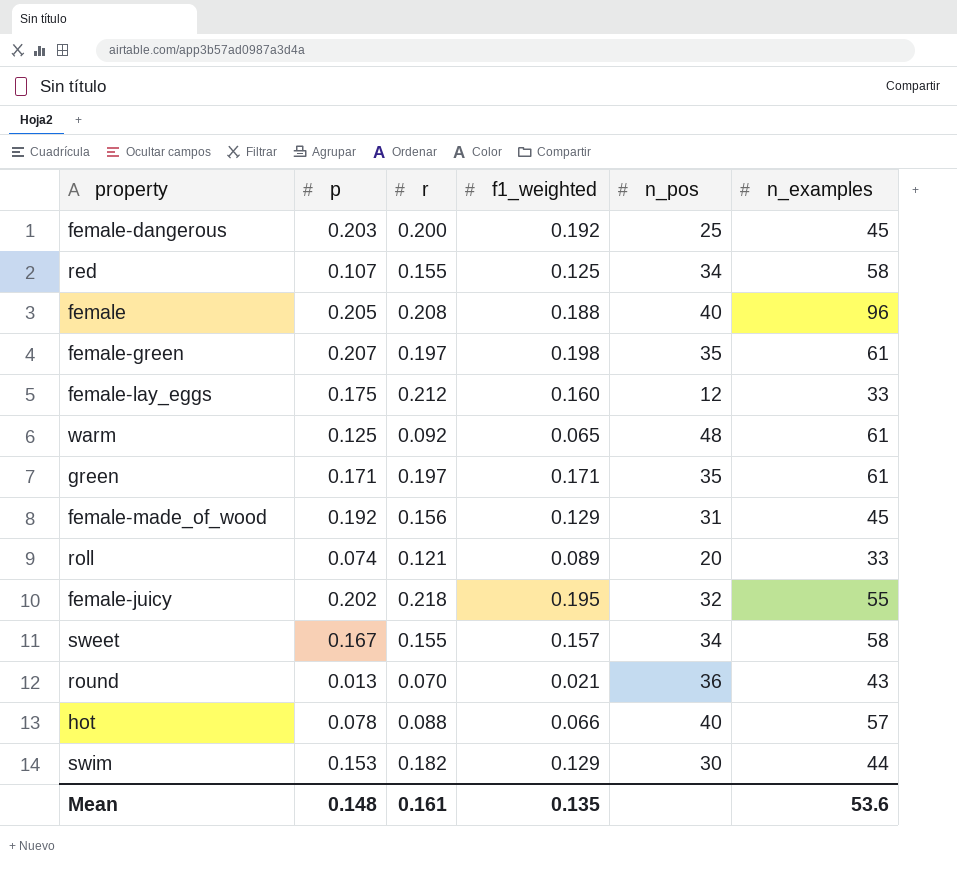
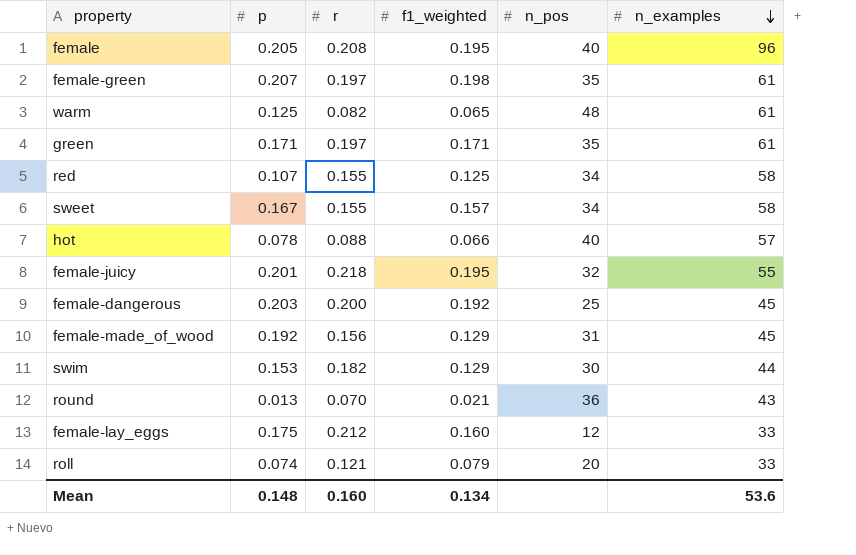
row order: none -> n_examples descending
female | f1_weighted: 0.188 -> 0.195
warm | r: 0.092 -> 0.082
female-juicy | p: 0.202 -> 0.201
roll | f1_weighted: 0.089 -> 0.079
Mean | r: 0.161 -> 0.160
Mean | f1_weighted: 0.135 -> 0.134

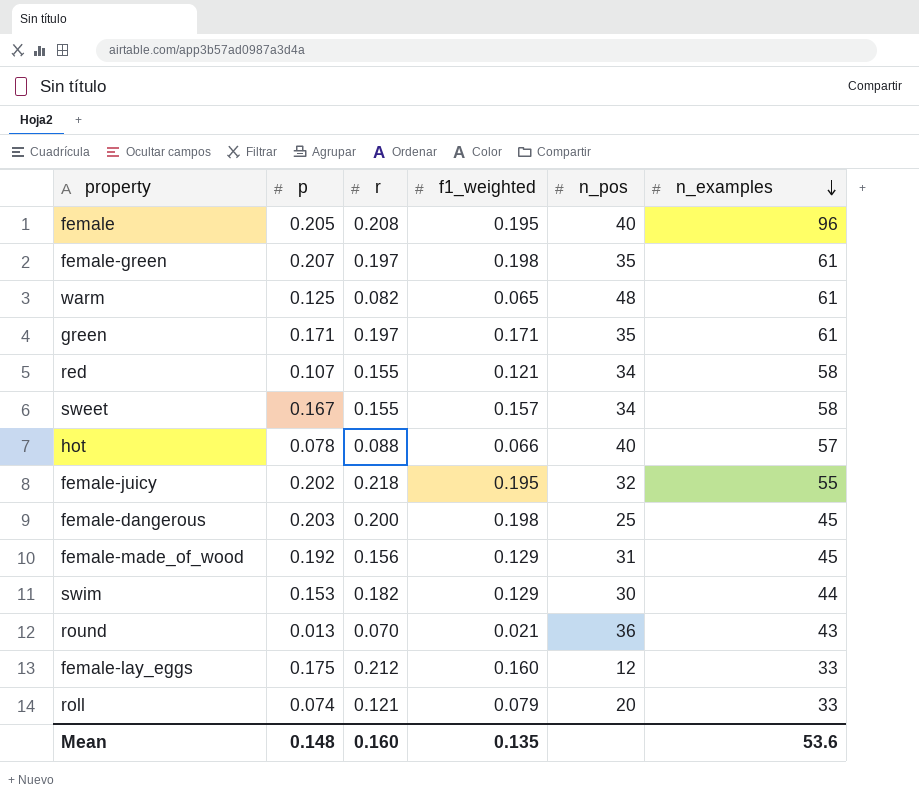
red | f1_weighted: 0.125 -> 0.121
female-juicy | p: 0.201 -> 0.202
female-dangerous | f1_weighted: 0.192 -> 0.198
Mean | f1_weighted: 0.134 -> 0.135

